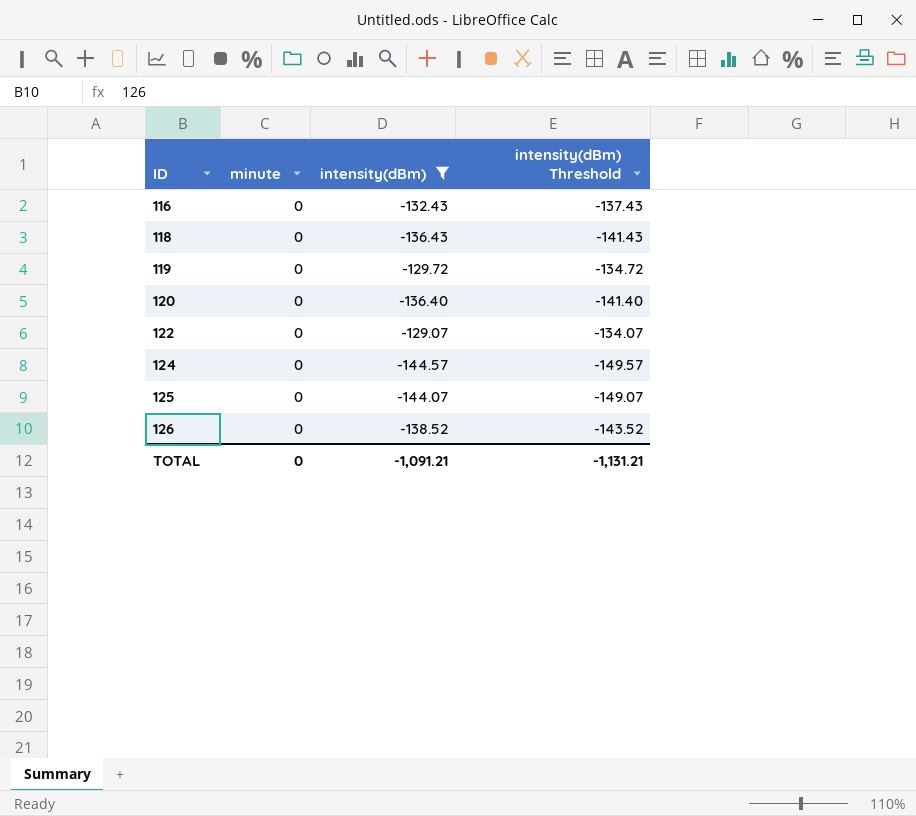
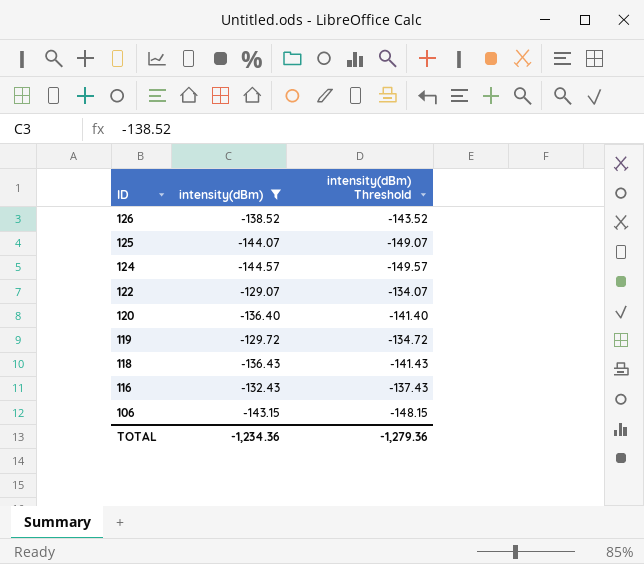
row order: ID ascending -> ID descending
column minute | position: 2 -> none
row 106: none -> -143.15 | -148.15
TOTAL | intensity(dBm): -1,091.21 -> -1,234.36
TOTAL | intensity(dBm) Threshold: -1,131.21 -> -1,279.36

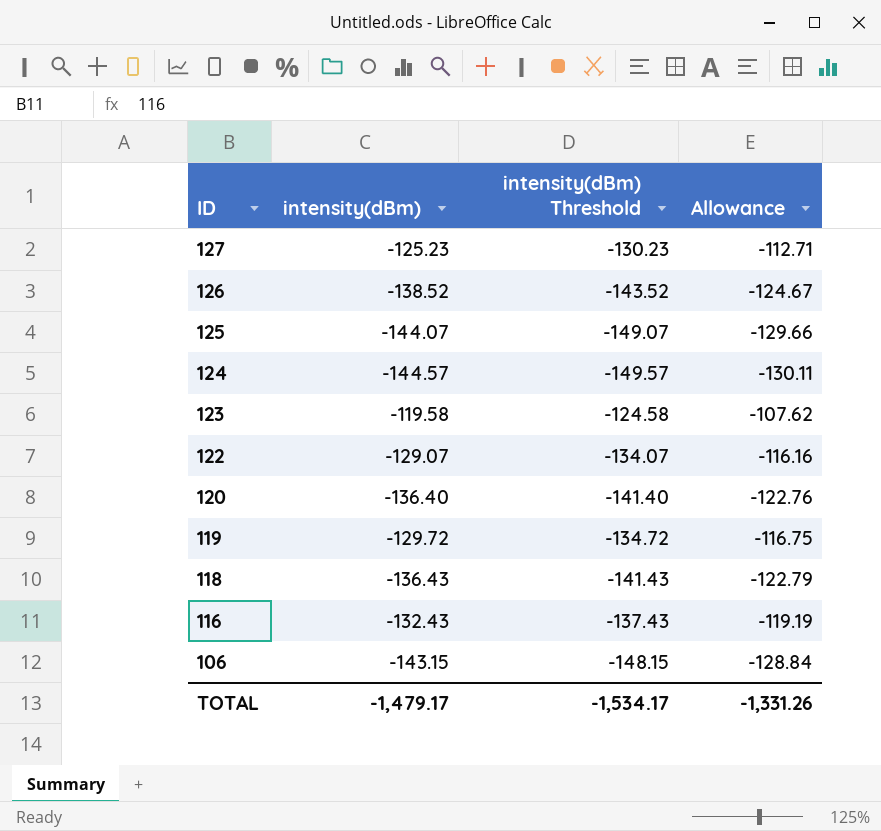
filter: intensity(dBm) <= -129.07 -> none
column Allowance | formula: none -> [intensity(dBm)] * 0.9
TOTAL | intensity(dBm): -1,234.36 -> -1,479.17
TOTAL | intensity(dBm) Threshold: -1,279.36 -> -1,534.17

